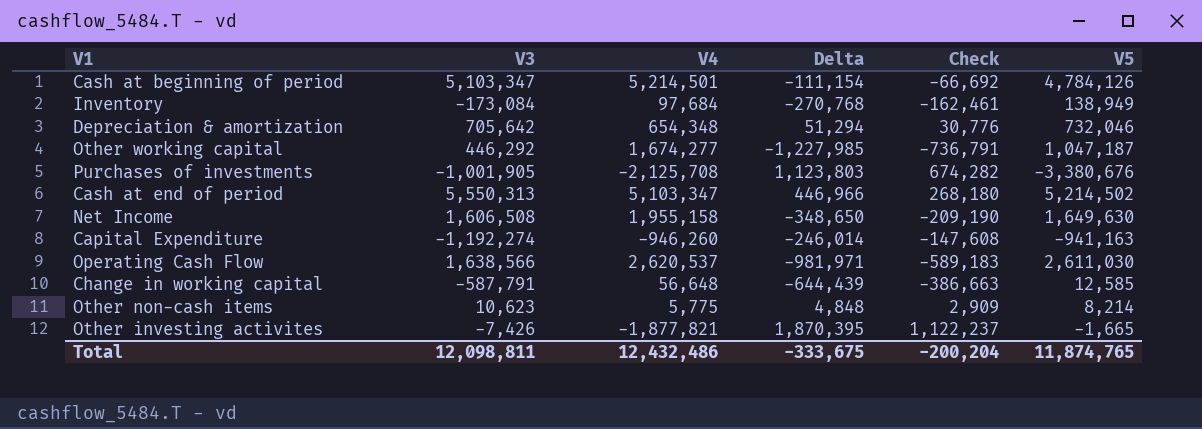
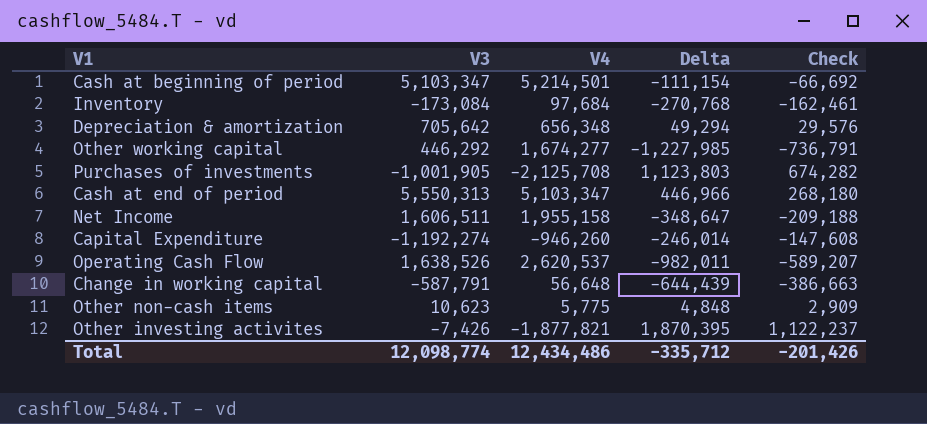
column V5 | position: 6 -> none
Depreciation & amortization | V4: 654,348 -> 656,348
Depreciation & amortization | Delta: 51,294 -> 49,294
Depreciation & amortization | Check: 30,776 -> 29,576
Net Income | V3: 1,606,508 -> 1,606,511
Net Income | Delta: -348,650 -> -348,647
Net Income | Check: -209,190 -> -209,188
Operating Cash Flow | V3: 1,638,566 -> 1,638,526
Operating Cash Flow | Delta: -981,971 -> -982,011
Operating Cash Flow | Check: -589,183 -> -589,207
Total | V3: 12,098,811 -> 12,098,774
Total | V4: 12,432,486 -> 12,434,486
Total | Delta: -333,675 -> -335,712
Total | Check: -200,204 -> -201,426

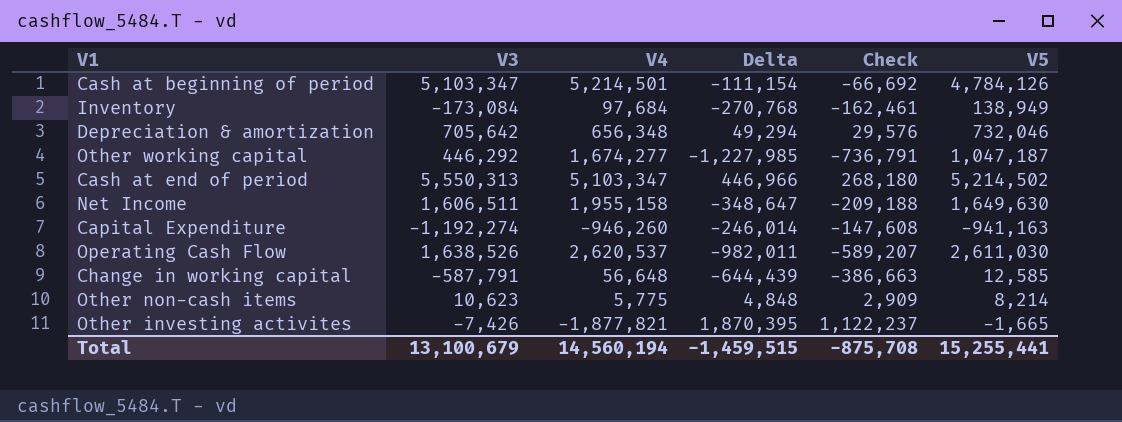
column V5 | position: none -> 6
row Purchases of investments: -1,001,905 | -2,125,708 | 1,123,803 | 674,282 -> none
Total | V3: 12,098,774 -> 13,100,679
Total | V4: 12,434,486 -> 14,560,194
Total | Delta: -335,712 -> -1,459,515
Total | Check: -201,426 -> -875,708

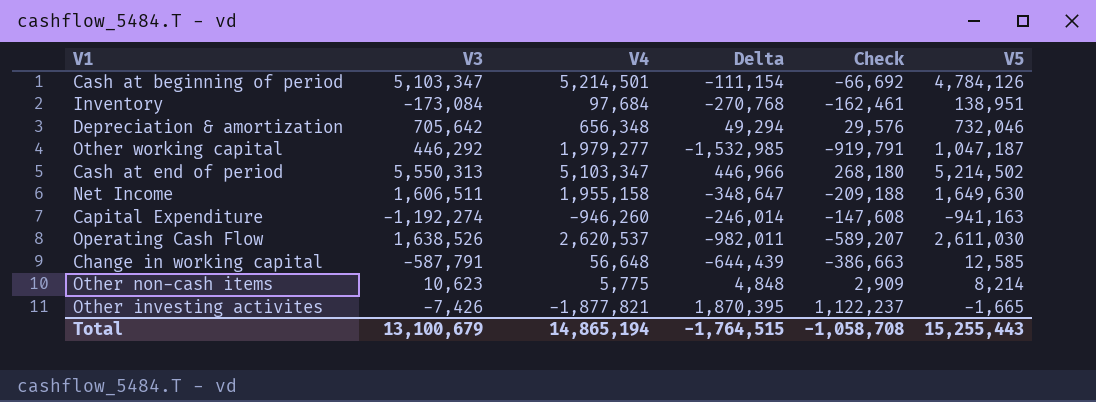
Inventory | V5: 138,949 -> 138,951
Other working capital | V4: 1,674,277 -> 1,979,277
Other working capital | Delta: -1,227,985 -> -1,532,985
Other working capital | Check: -736,791 -> -919,791
Total | V4: 14,560,194 -> 14,865,194
Total | Delta: -1,459,515 -> -1,764,515
Total | Check: -875,708 -> -1,058,708
Total | V5: 15,255,441 -> 15,255,443

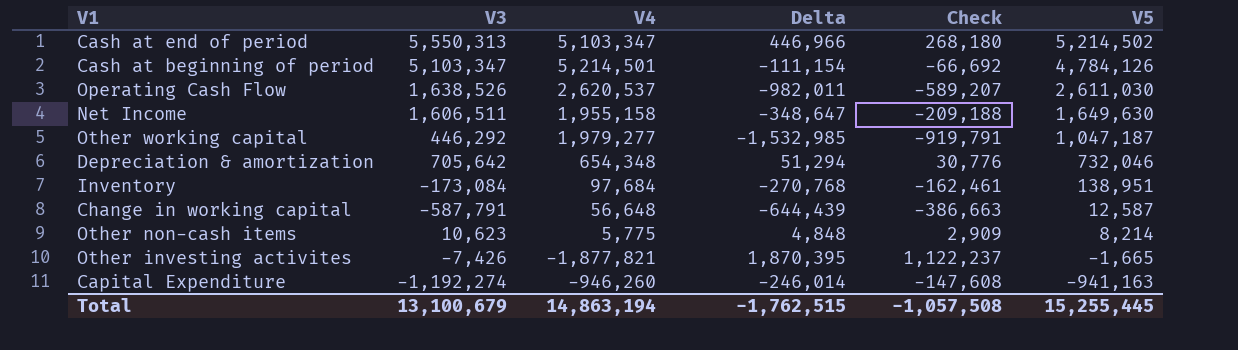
row order: none -> V5 descending
Depreciation & amortization | V4: 656,348 -> 654,348
Depreciation & amortization | Delta: 49,294 -> 51,294
Depreciation & amortization | Check: 29,576 -> 30,776
Change in working capital | V5: 12,585 -> 12,587
Total | V4: 14,865,194 -> 14,863,194
Total | Delta: -1,764,515 -> -1,762,515
Total | Check: -1,058,708 -> -1,057,508
Total | V5: 15,255,443 -> 15,255,445

